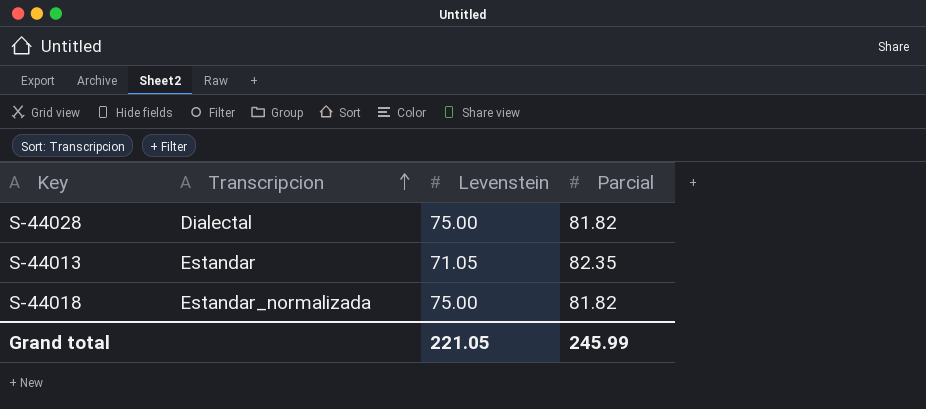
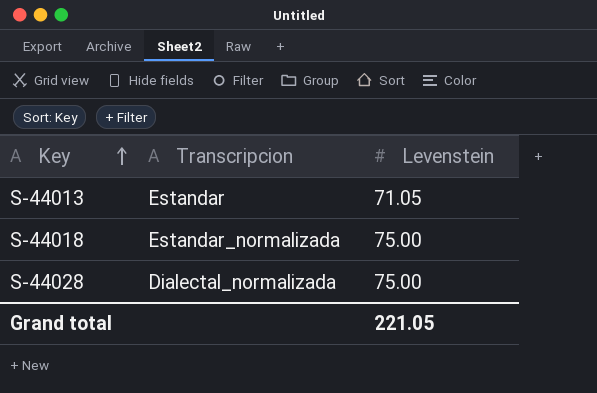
row order: Transcripcion ascending -> Key ascending
column Parcial | position: 4 -> none
S-44028 | Transcripcion: Dialectal -> Dialectal_normalizada

